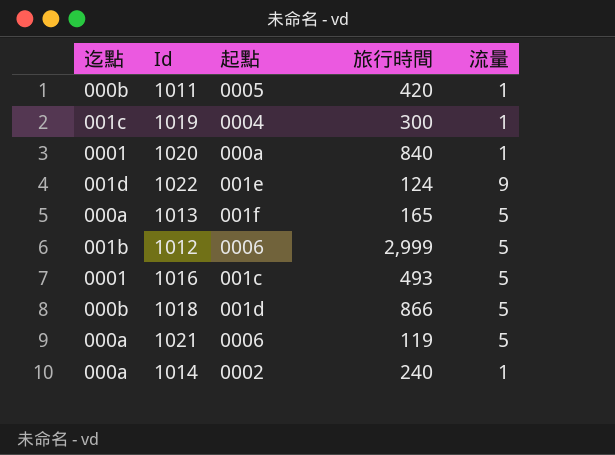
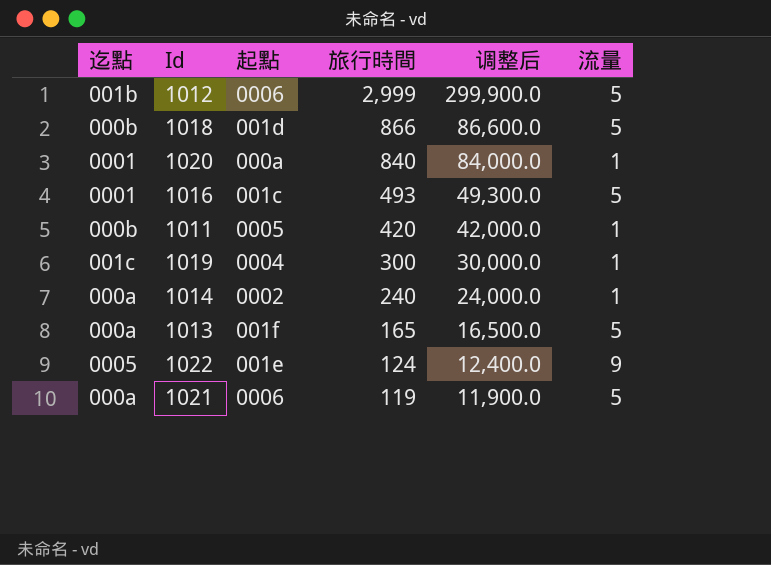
row order: none -> 旅行時間 descending
column 调整后 | formula: none -> [旅行時間] * 100
1022 | 迄點: 001d -> 0005

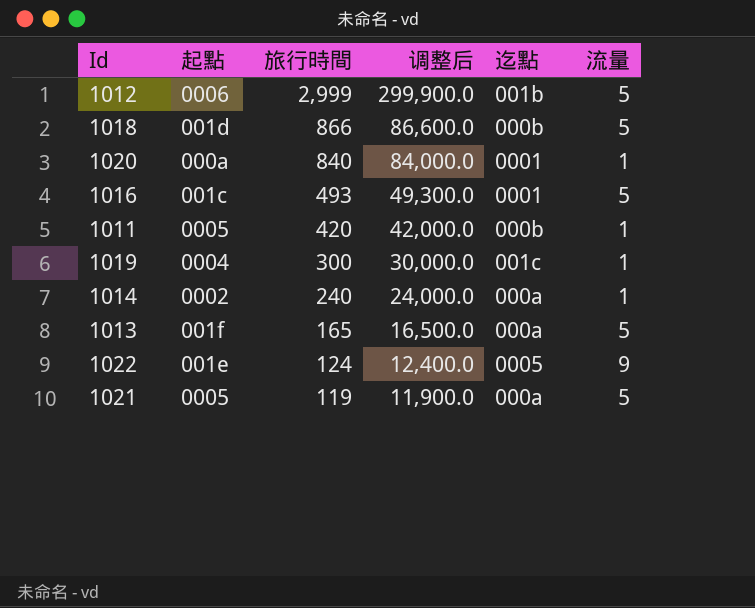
column 迄點 | position: 1 -> 5
1021 | 起點: 0006 -> 0005

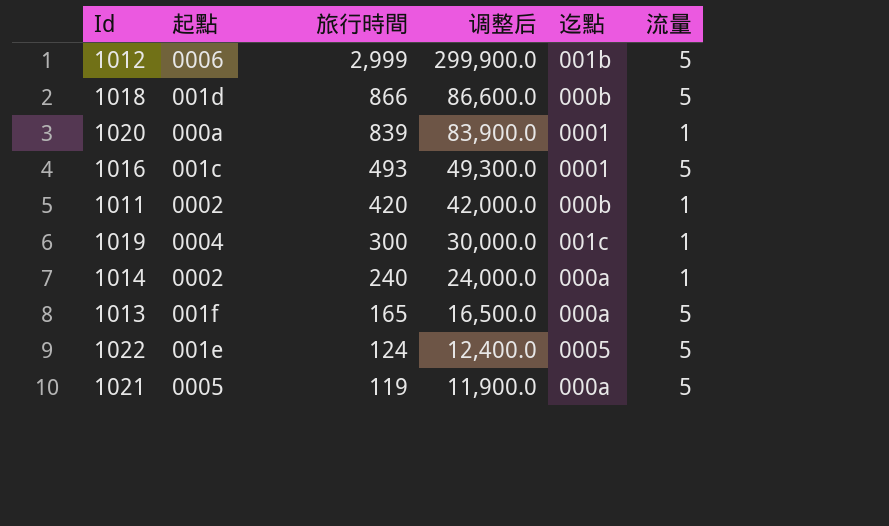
1020 | 旅行時間: 840 -> 839
1020 | 调整后: 84,000.0 -> 83,900.0
1011 | 起點: 0005 -> 0002
1022 | 流量: 9 -> 5

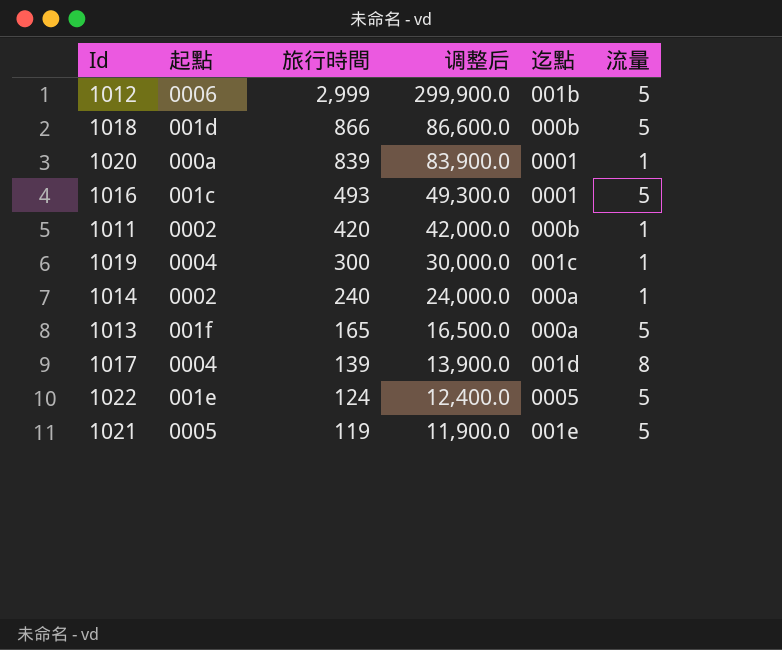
row 1017: none -> 0004 | 139 | 13,900.0 | 001d | 8
1021 | 迄點: 000a -> 001e

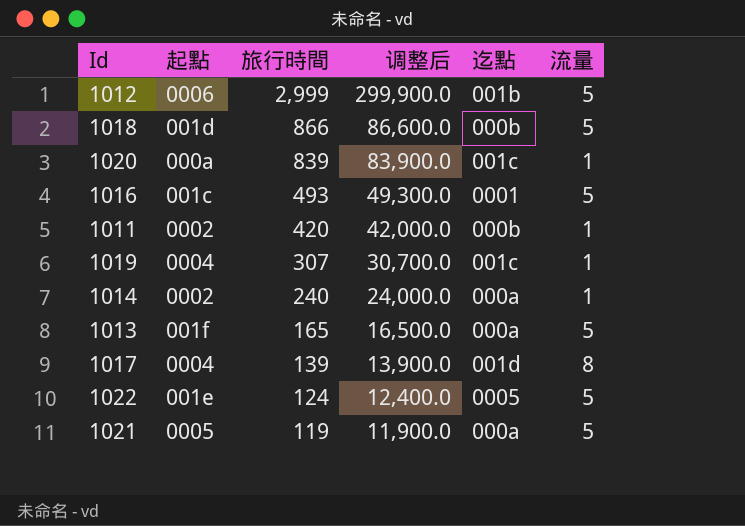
1020 | 迄點: 0001 -> 001c
1019 | 旅行時間: 300 -> 307
1019 | 调整后: 30,000.0 -> 30,700.0
1021 | 迄點: 001e -> 000a

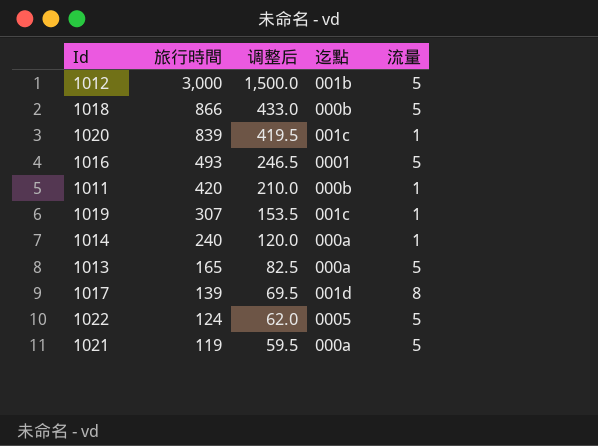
column 起點 | position: 2 -> none
column 调整后 | formula: [旅行時間] * 100 -> [旅行時間] * 0.5
1012 | 旅行時間: 2,999 -> 3,000

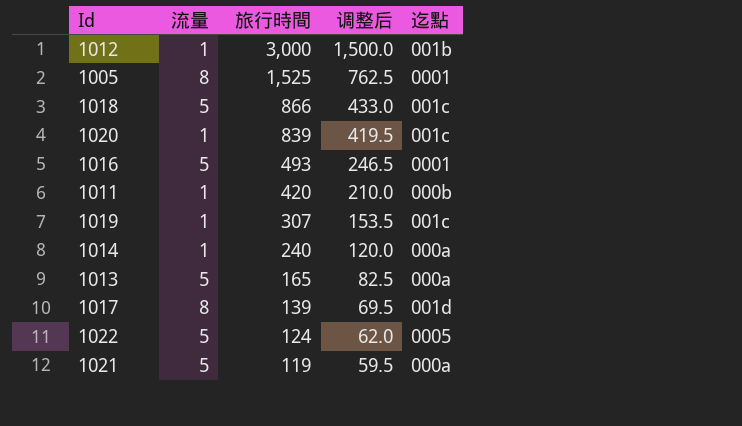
column 流量 | position: 5 -> 2
1012 | 流量: 5 -> 1
row 1005: none -> 8 | 1,525 | 762.5 | 0001
1018 | 迄點: 000b -> 001c

